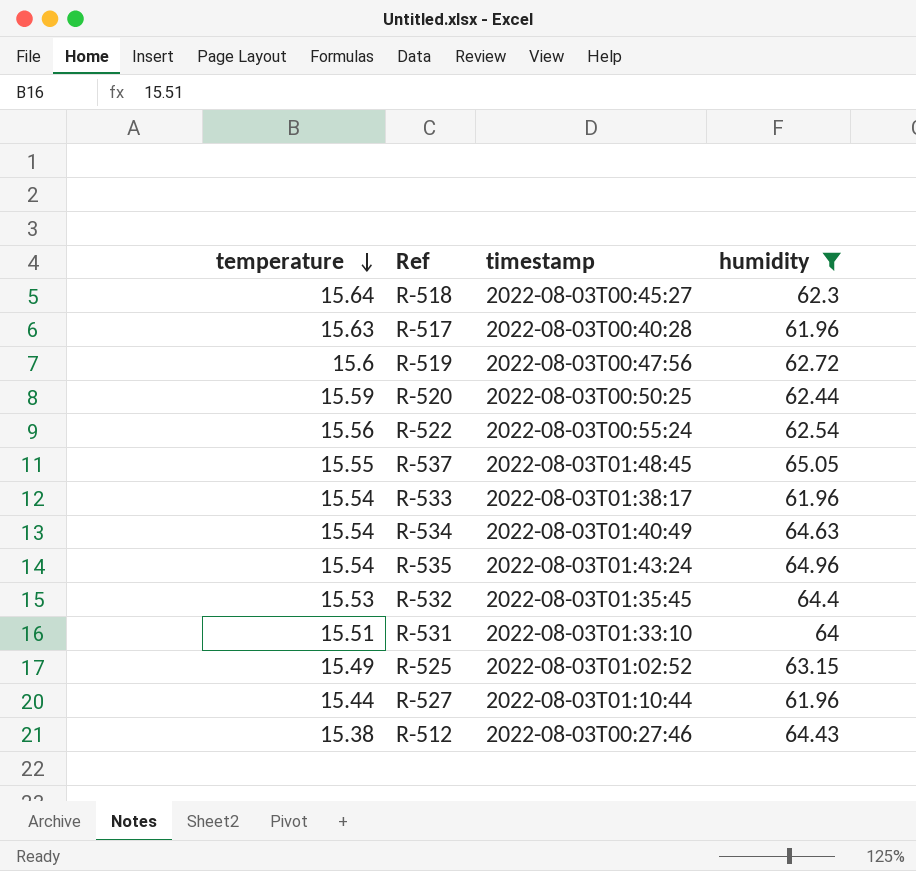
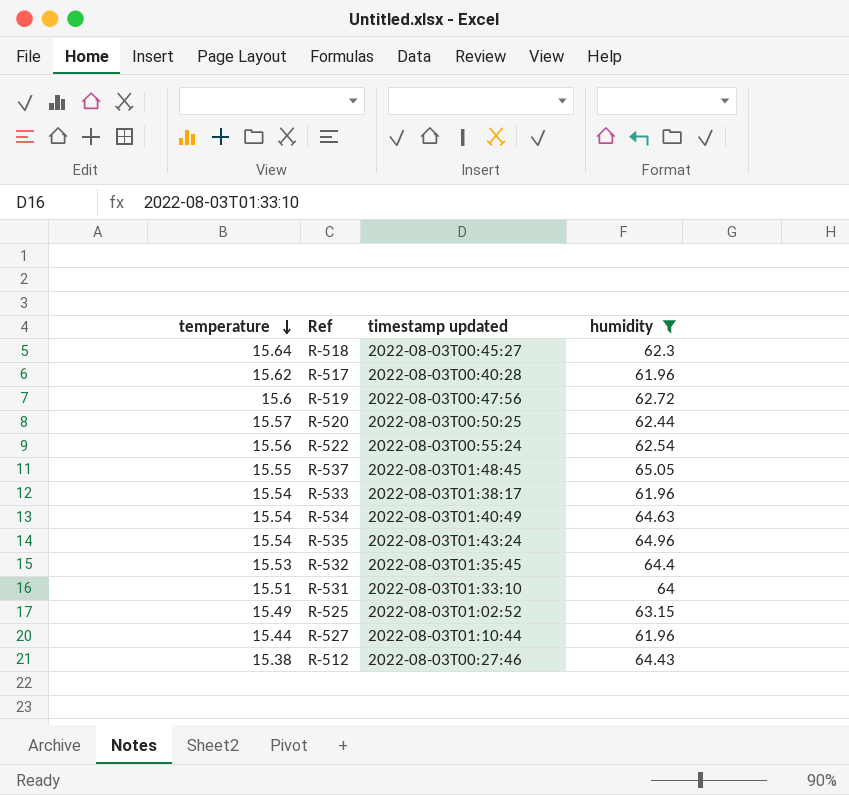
column name: timestamp -> timestamp updated
R-517 | temperature: 15.63 -> 15.62
R-520 | temperature: 15.59 -> 15.57

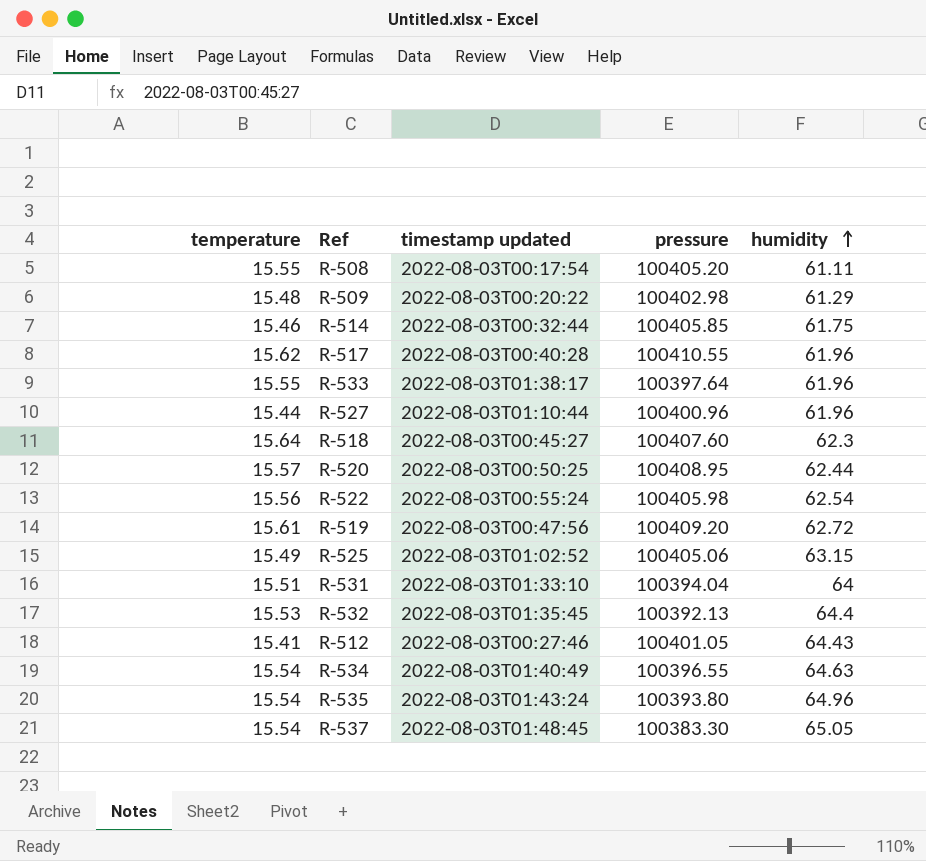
filter: humidity >= 61.96 -> none
row order: temperature descending -> humidity ascending
column pressure | position: none -> 4
R-533 | temperature: 15.54 -> 15.55
R-519 | temperature: 15.6 -> 15.61
R-512 | temperature: 15.38 -> 15.41
R-537 | temperature: 15.55 -> 15.54

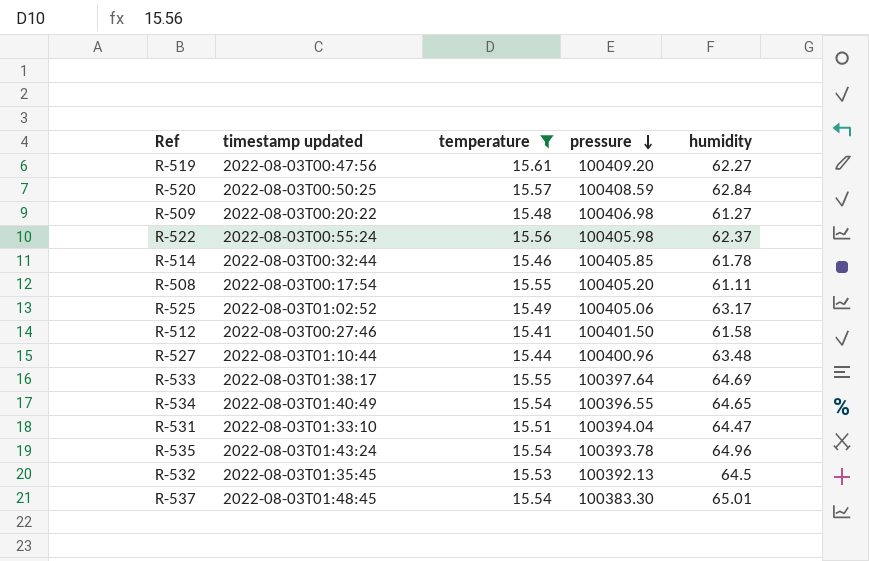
filter: none -> temperature <= 15.61
row order: humidity ascending -> pressure descending
column temperature | position: 1 -> 3
R-519 | humidity: 62.72 -> 62.27
R-520 | pressure: 100408.95 -> 100408.59
R-520 | humidity: 62.44 -> 62.84
R-509 | pressure: 100402.98 -> 100406.98
R-509 | humidity: 61.29 -> 61.27
R-522 | humidity: 62.54 -> 62.37
R-514 | humidity: 61.75 -> 61.78
R-525 | humidity: 63.15 -> 63.17
R-512 | pressure: 100401.05 -> 100401.50
R-512 | humidity: 64.43 -> 61.58
R-527 | humidity: 61.96 -> 63.48
R-533 | humidity: 61.96 -> 64.69
R-534 | humidity: 64.63 -> 64.65
R-531 | humidity: 64 -> 64.47
R-535 | pressure: 100393.80 -> 100393.78
R-532 | humidity: 64.4 -> 64.5
R-537 | humidity: 65.05 -> 65.01

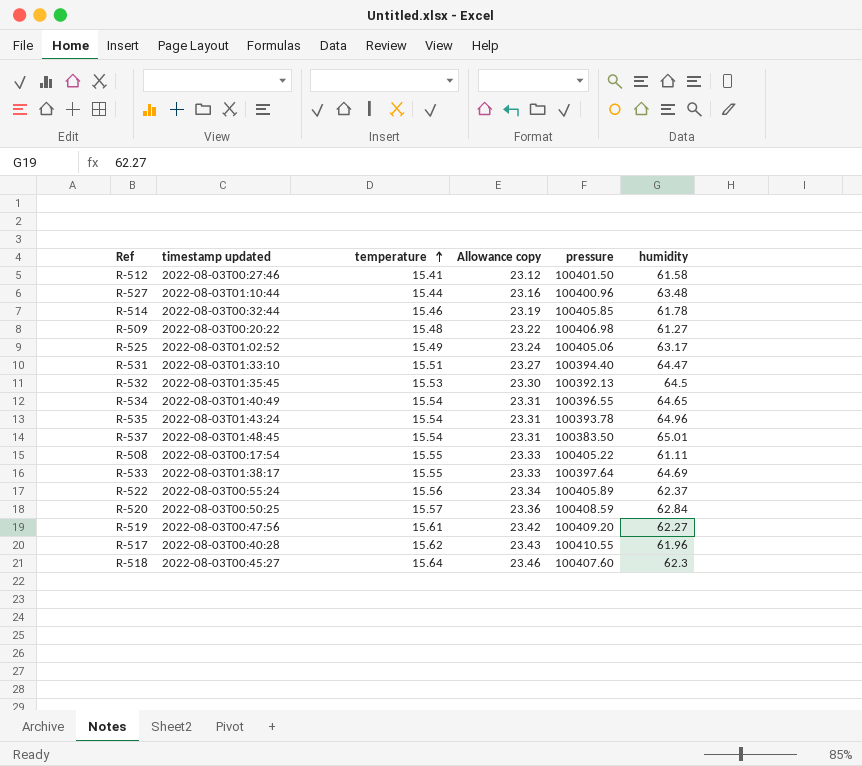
filter: temperature <= 15.61 -> none
row order: pressure descending -> temperature ascending
column Allowance copy | formula: none -> [temperature] * 1.5
R-531 | pressure: 100394.04 -> 100394.40
R-537 | pressure: 100383.30 -> 100383.50
R-508 | pressure: 100405.20 -> 100405.22
R-522 | pressure: 100405.98 -> 100405.89

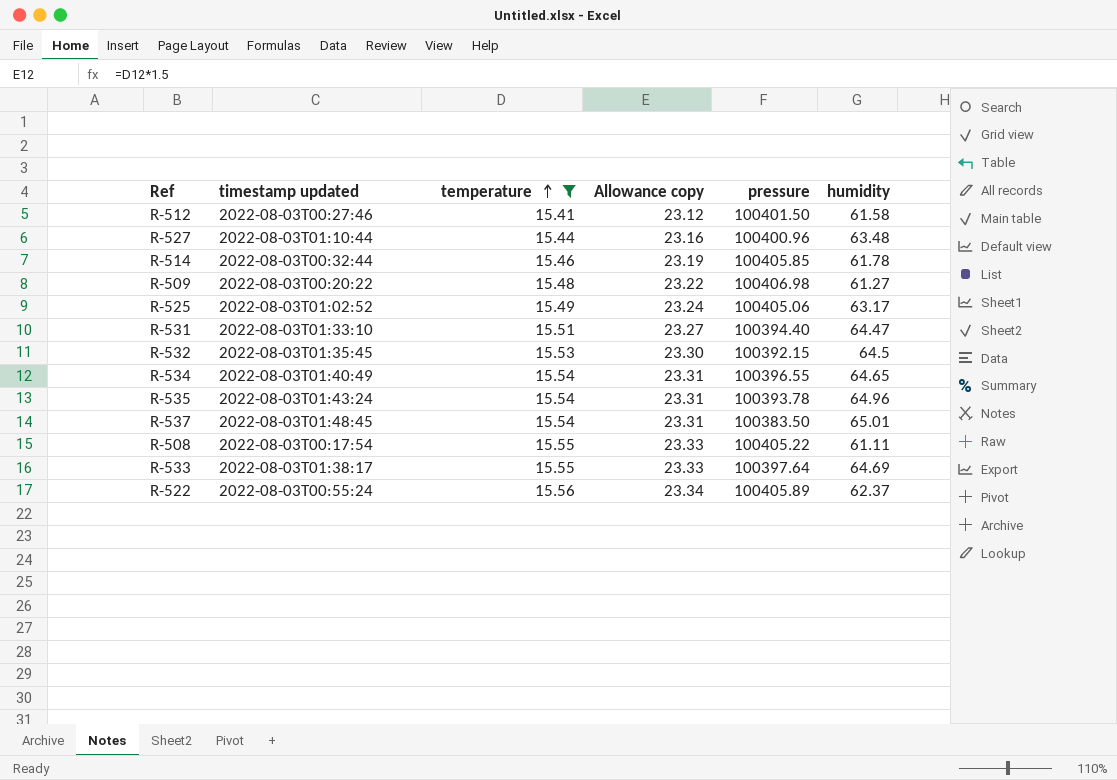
filter: none -> temperature <= 15.56
R-532 | pressure: 100392.13 -> 100392.15

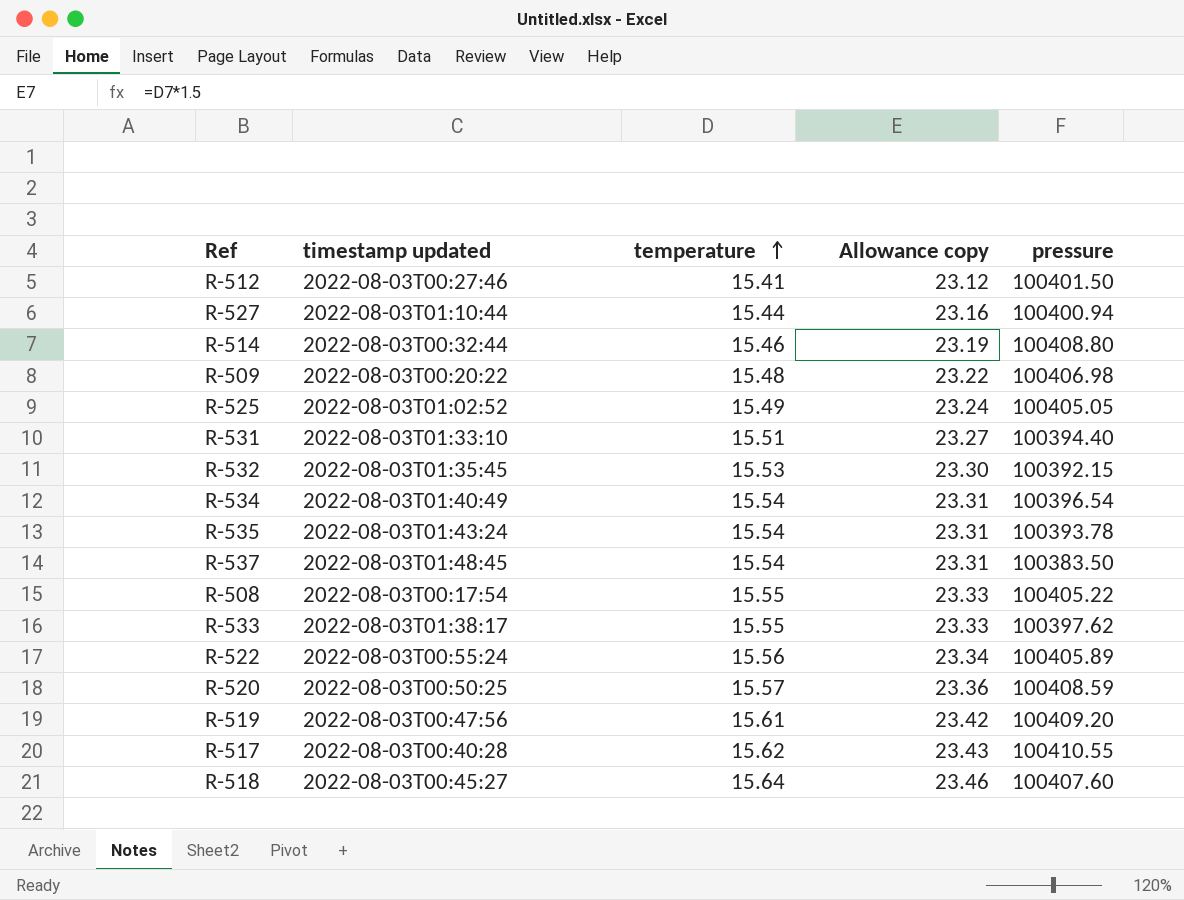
filter: temperature <= 15.56 -> none
column humidity | position: 6 -> none
R-527 | pressure: 100400.96 -> 100400.94
R-514 | pressure: 100405.85 -> 100408.80
R-525 | pressure: 100405.06 -> 100405.05
R-534 | pressure: 100396.55 -> 100396.54
R-533 | pressure: 100397.64 -> 100397.62

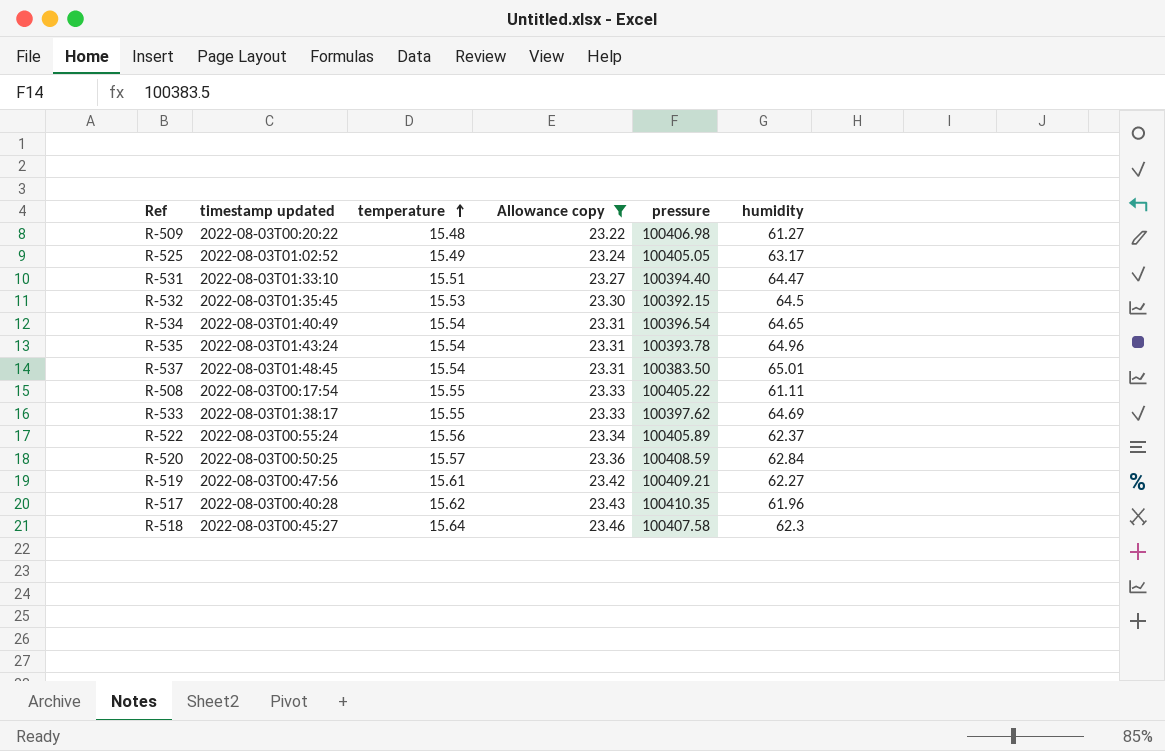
filter: none -> Allowance copy >= 23.22
column humidity | position: none -> 6
R-519 | pressure: 100409.20 -> 100409.21
R-517 | pressure: 100410.55 -> 100410.35
R-518 | pressure: 100407.60 -> 100407.58

